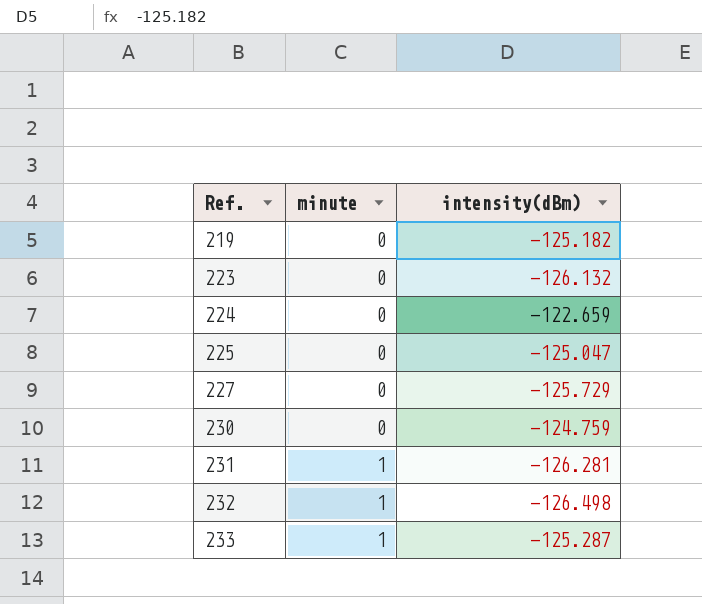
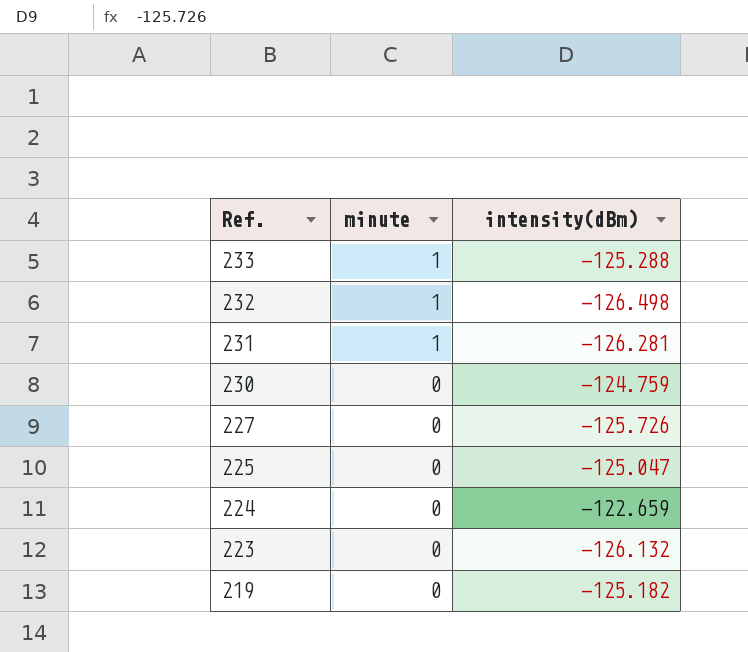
row order: Ref. ascending -> Ref. descending
233 | intensity(dBm): -125.287 -> -125.288
227 | intensity(dBm): -125.729 -> -125.726

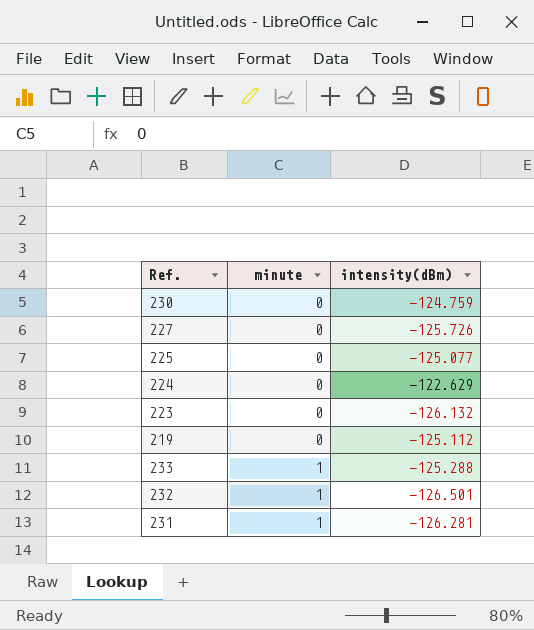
row order: Ref. descending -> minute ascending
225 | intensity(dBm): -125.047 -> -125.077
224 | intensity(dBm): -122.659 -> -122.629
219 | intensity(dBm): -125.182 -> -125.112
232 | intensity(dBm): -126.498 -> -126.501

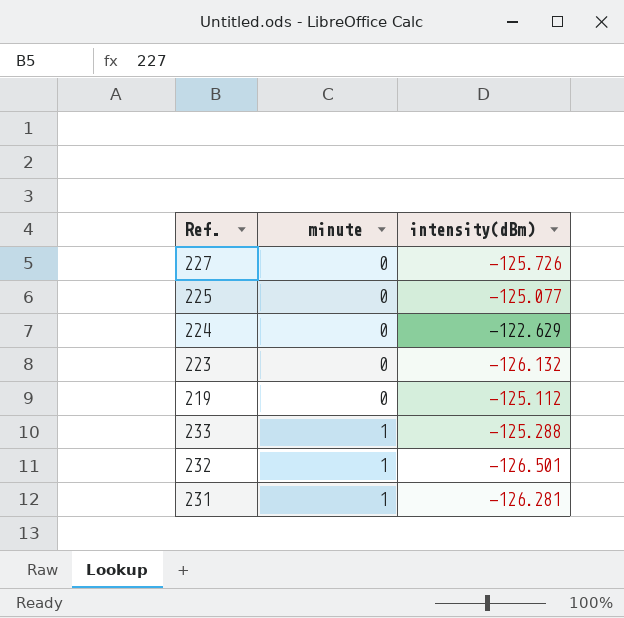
row 230: 0 | -124.759 -> none

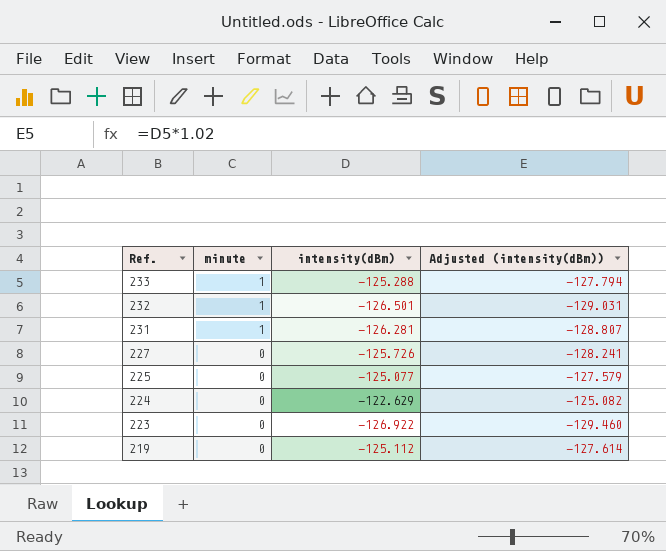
row order: minute ascending -> Ref. descending
column Adjusted (intensity(dBm)) | formula: none -> [intensity(dBm)] * 1.02
223 | intensity(dBm): -126.132 -> -126.922

